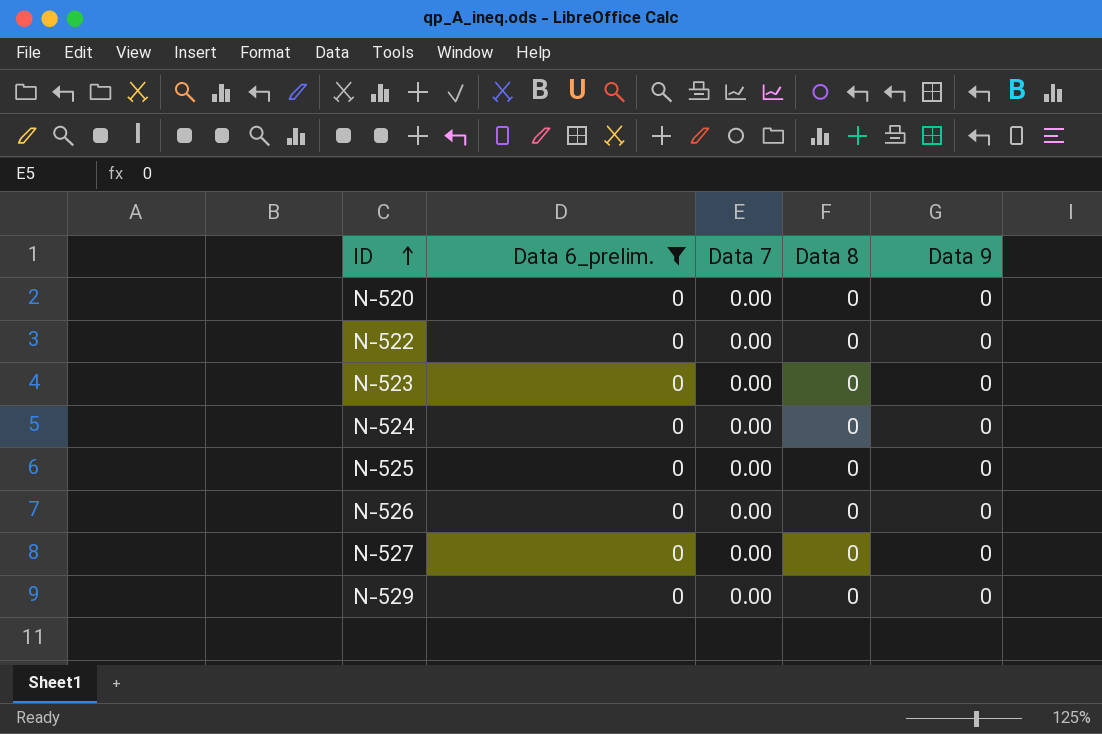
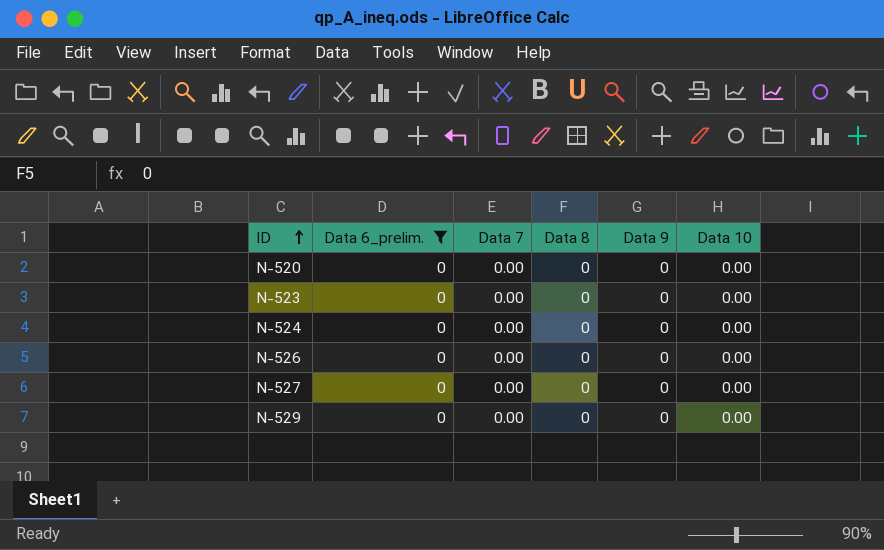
column Data 10 | position: none -> 6
row N-522: 0 | 0.00 | 0 | 0 -> none
row N-525: 0 | 0.00 | 0 | 0 -> none

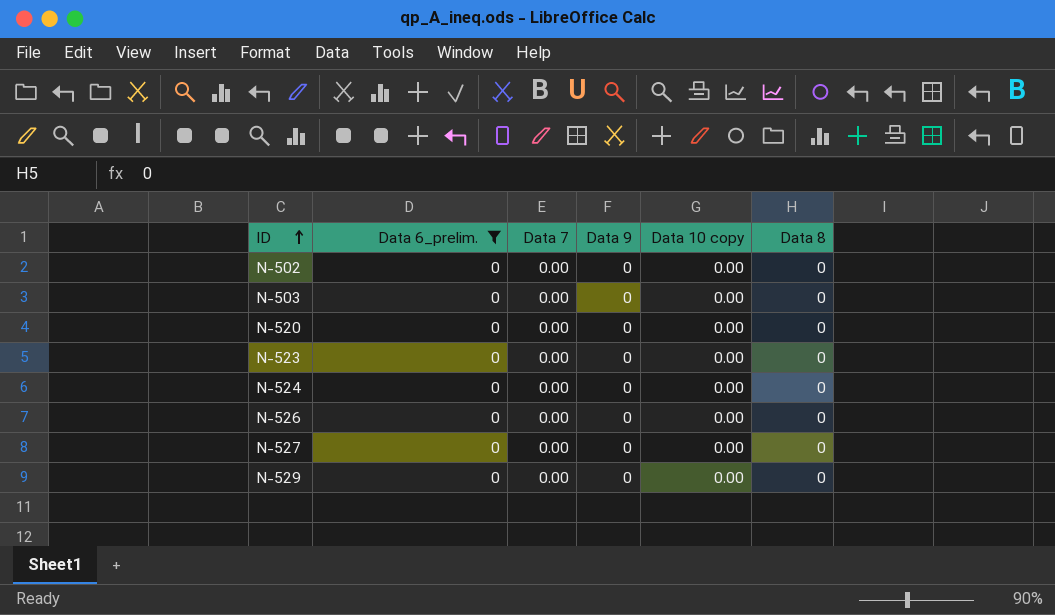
column name: Data 10 -> Data 10 copy
column Data 8 | position: 4 -> 6
row N-502: none -> 0 | 0.00 | 0 | 0.00 | 0
row N-503: none -> 0 | 0.00 | 0 | 0.00 | 0

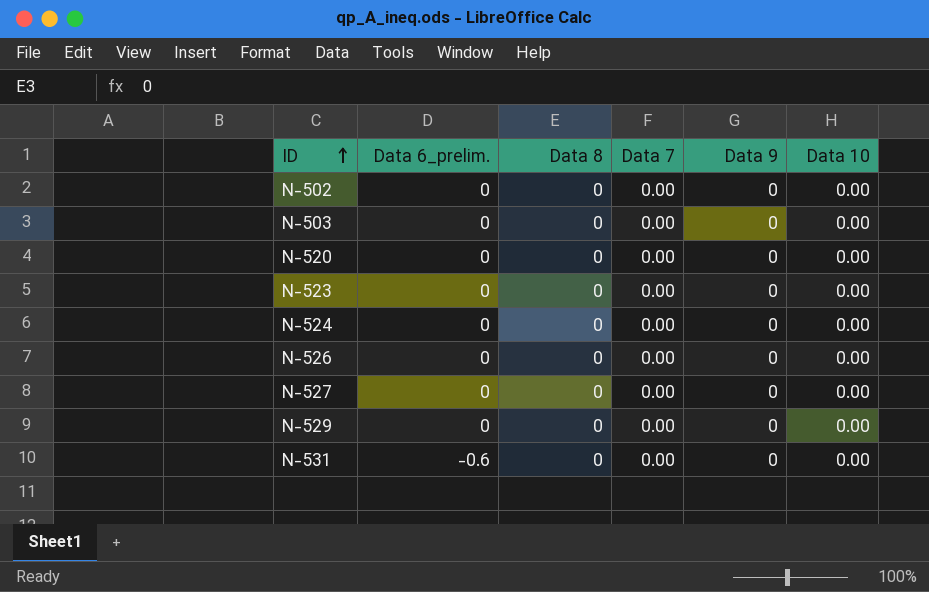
filter: Data 6_prelim. = 0 -> none
column Data 8 | position: 6 -> 3
column name: Data 10 copy -> Data 10

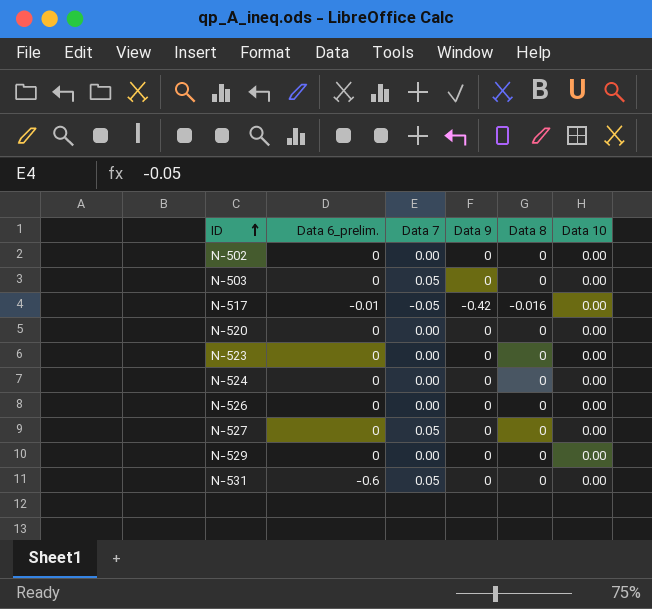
column Data 8 | position: 3 -> 5
N-503 | Data 7: 0.00 -> 0.05
row N-517: none -> -0.01 | -0.05 | -0.42 | -0.016 | 0.00
N-527 | Data 7: 0.00 -> 0.05
N-531 | Data 7: 0.00 -> 0.05

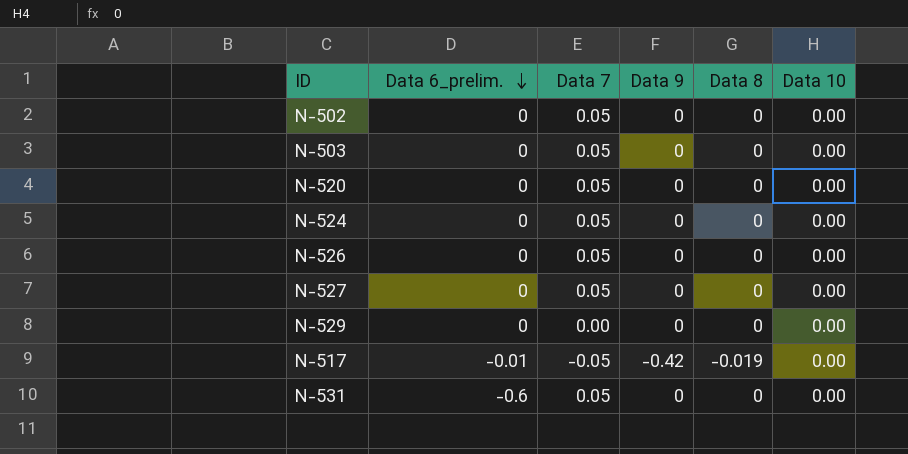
row order: ID ascending -> Data 6_prelim. descending
row N-523: 0 | 0.00 | 0 | 0 | 0.00 -> none
N-502 | Data 7: 0.00 -> 0.05
N-520 | Data 7: 0.00 -> 0.05
N-524 | Data 7: 0.00 -> 0.05
N-526 | Data 7: 0.00 -> 0.05
N-517 | Data 8: -0.016 -> -0.019

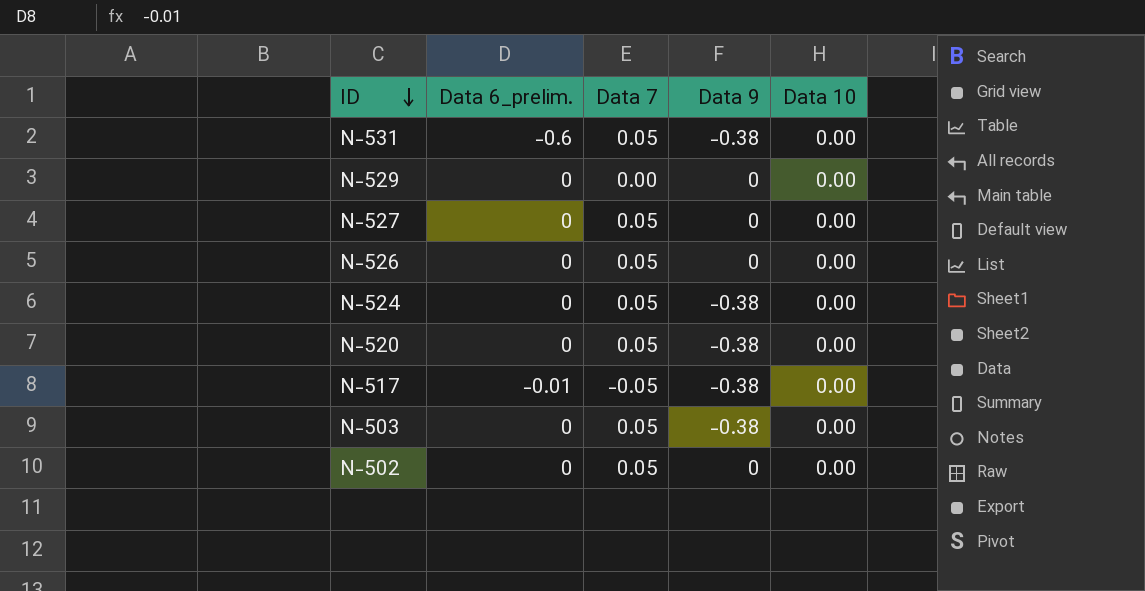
row order: Data 6_prelim. descending -> ID descending
column Data 8 | position: 5 -> none
N-531 | Data 9: 0 -> -0.38
N-524 | Data 9: 0 -> -0.38
N-520 | Data 9: 0 -> -0.38
N-517 | Data 9: -0.42 -> -0.38
N-503 | Data 9: 0 -> -0.38

